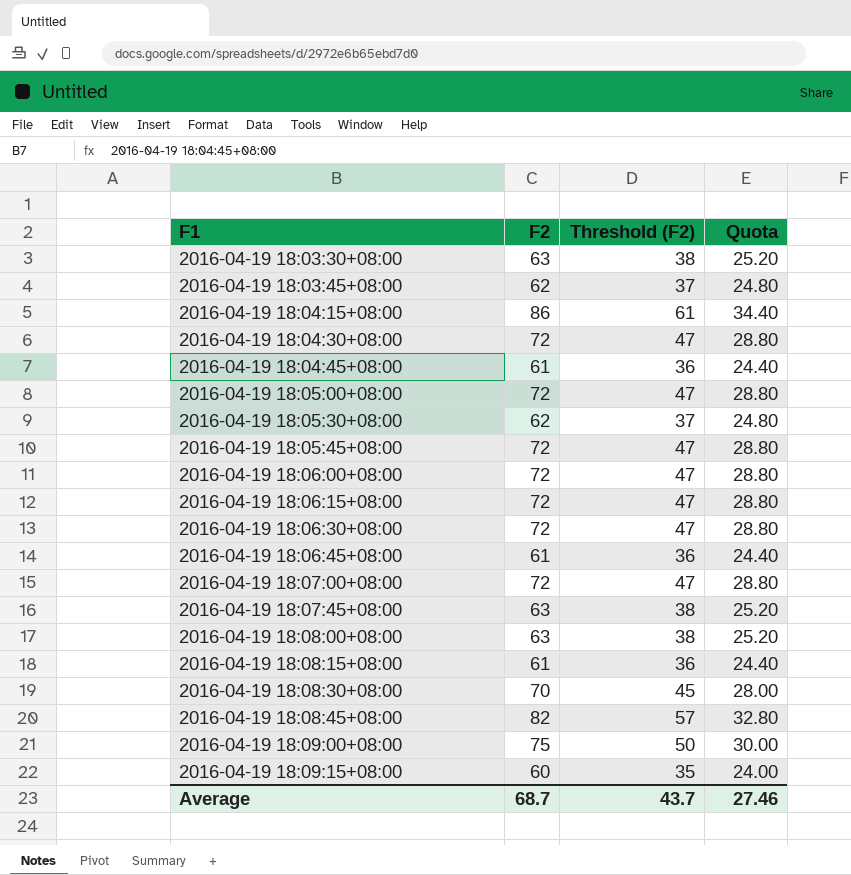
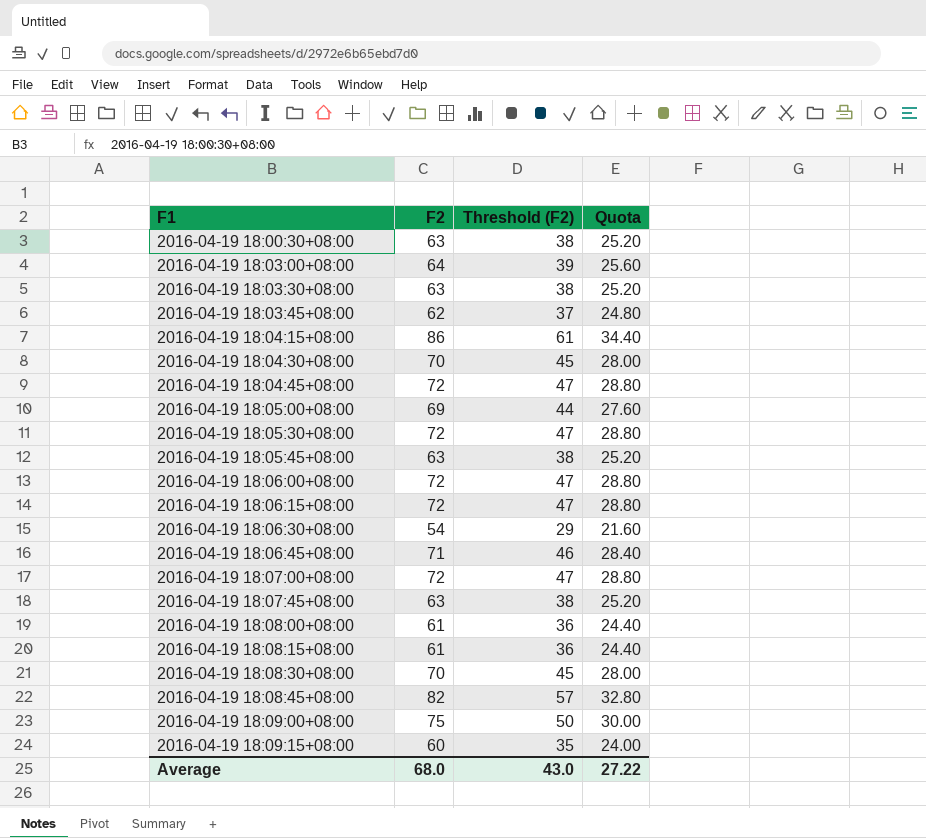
row 2016-04-19 18:00:30+08:00: none -> 63 | 38 | 25.20
row 2016-04-19 18:03:00+08:00: none -> 64 | 39 | 25.60
2016-04-19 18:04:30+08:00 | F2: 72 -> 70
2016-04-19 18:04:30+08:00 | Threshold (F2): 47 -> 45
2016-04-19 18:04:30+08:00 | Quota: 28.80 -> 28.00
2016-04-19 18:04:45+08:00 | F2: 61 -> 72
2016-04-19 18:04:45+08:00 | Threshold (F2): 36 -> 47
2016-04-19 18:04:45+08:00 | Quota: 24.40 -> 28.80
2016-04-19 18:05:00+08:00 | F2: 72 -> 69
2016-04-19 18:05:00+08:00 | Threshold (F2): 47 -> 44
2016-04-19 18:05:00+08:00 | Quota: 28.80 -> 27.60
2016-04-19 18:05:30+08:00 | F2: 62 -> 72
2016-04-19 18:05:30+08:00 | Threshold (F2): 37 -> 47
2016-04-19 18:05:30+08:00 | Quota: 24.80 -> 28.80
2016-04-19 18:05:45+08:00 | F2: 72 -> 63
2016-04-19 18:05:45+08:00 | Threshold (F2): 47 -> 38
2016-04-19 18:05:45+08:00 | Quota: 28.80 -> 25.20
2016-04-19 18:06:30+08:00 | F2: 72 -> 54
2016-04-19 18:06:30+08:00 | Threshold (F2): 47 -> 29
2016-04-19 18:06:30+08:00 | Quota: 28.80 -> 21.60
2016-04-19 18:06:45+08:00 | F2: 61 -> 71
2016-04-19 18:06:45+08:00 | Threshold (F2): 36 -> 46
2016-04-19 18:06:45+08:00 | Quota: 24.40 -> 28.40
2016-04-19 18:08:00+08:00 | F2: 63 -> 61
2016-04-19 18:08:00+08:00 | Threshold (F2): 38 -> 36
2016-04-19 18:08:00+08:00 | Quota: 25.20 -> 24.40
Average | F2: 68.7 -> 68.0
Average | Threshold (F2): 43.7 -> 43.0
Average | Quota: 27.46 -> 27.22

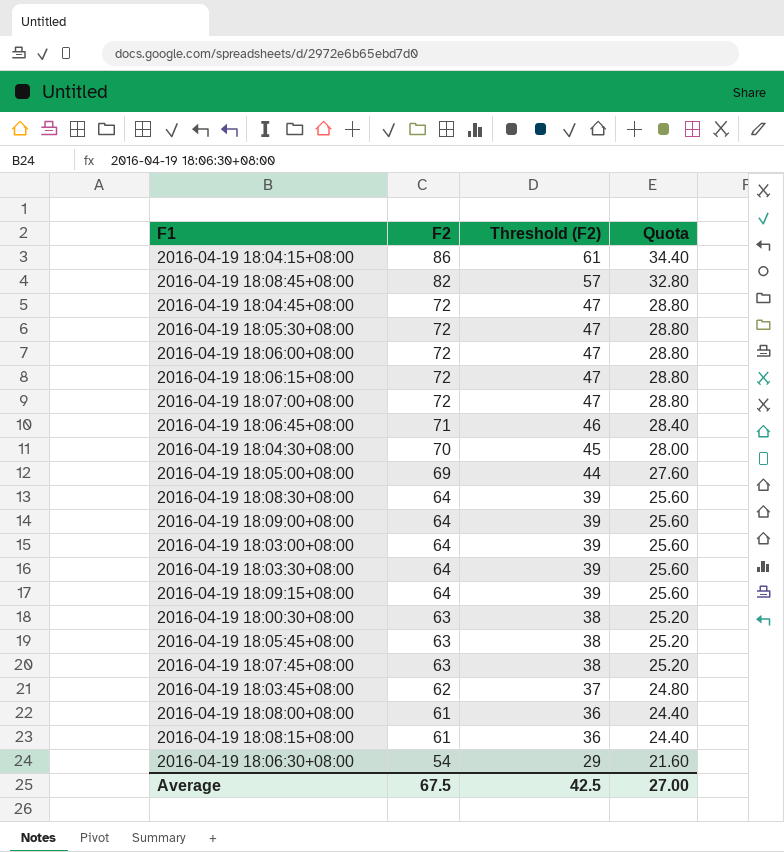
row order: F1 ascending -> F2 descending
2016-04-19 18:08:30+08:00 | F2: 70 -> 64
2016-04-19 18:08:30+08:00 | Threshold (F2): 45 -> 39
2016-04-19 18:08:30+08:00 | Quota: 28.00 -> 25.60
2016-04-19 18:09:00+08:00 | F2: 75 -> 64
2016-04-19 18:09:00+08:00 | Threshold (F2): 50 -> 39
2016-04-19 18:09:00+08:00 | Quota: 30.00 -> 25.60
2016-04-19 18:03:30+08:00 | F2: 63 -> 64
2016-04-19 18:03:30+08:00 | Threshold (F2): 38 -> 39
2016-04-19 18:03:30+08:00 | Quota: 25.20 -> 25.60
2016-04-19 18:09:15+08:00 | F2: 60 -> 64
2016-04-19 18:09:15+08:00 | Threshold (F2): 35 -> 39
2016-04-19 18:09:15+08:00 | Quota: 24.00 -> 25.60
Average | F2: 68.0 -> 67.5
Average | Threshold (F2): 43.0 -> 42.5
Average | Quota: 27.22 -> 27.00

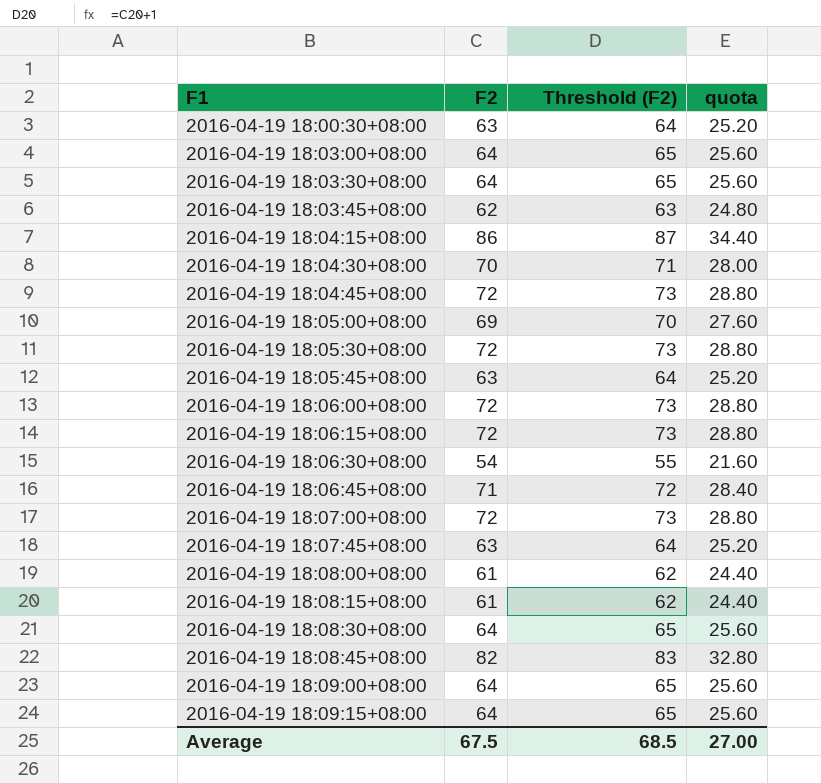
row order: F2 descending -> F1 ascending
column Threshold (F2) | formula: [F2] - 25 -> [F2] + 1
column name: Quota -> quota
Average | Threshold (F2): 42.5 -> 68.5

